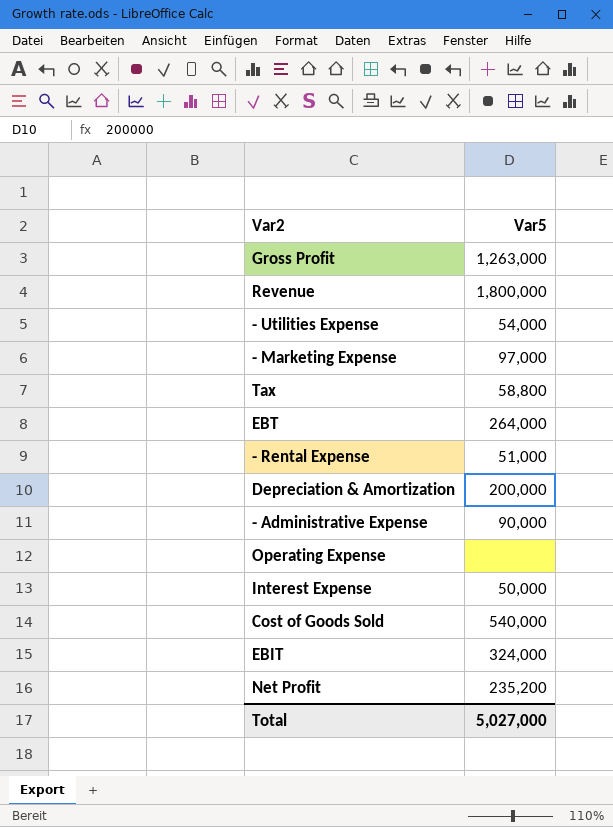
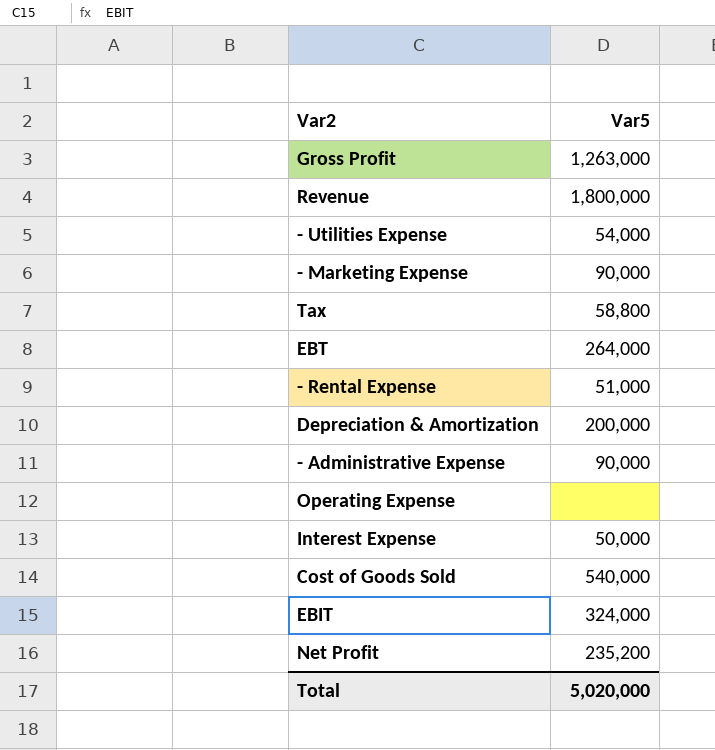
- Marketing Expense | Var5: 97,000 -> 90,000
Total | Var5: 5,027,000 -> 5,020,000

